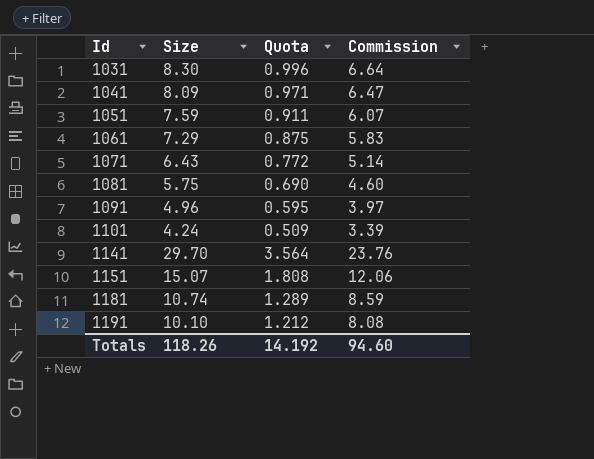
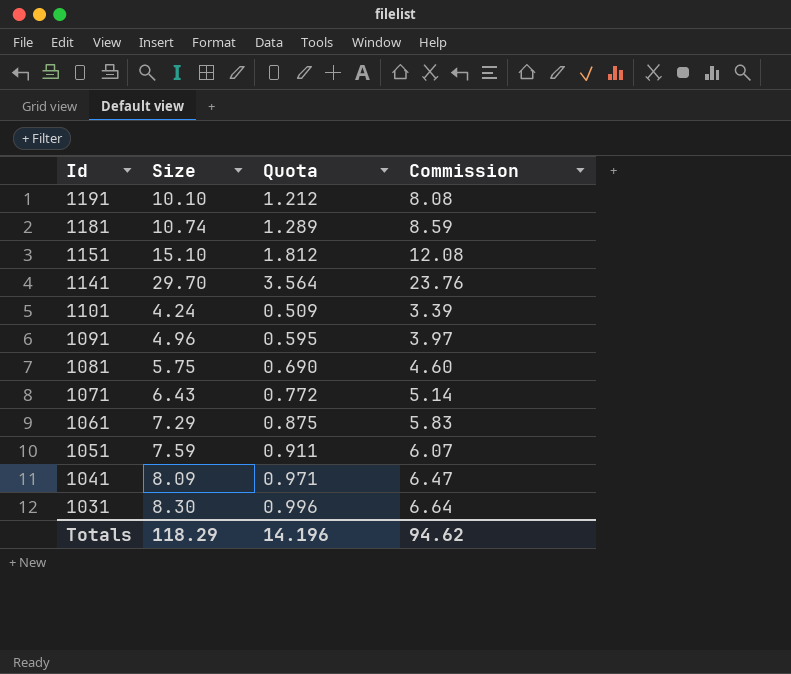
row order: Id ascending -> Id descending
1151 | Size: 15.07 -> 15.10
1151 | Quota: 1.808 -> 1.812
1151 | Commission: 12.06 -> 12.08
Totals | Size: 118.26 -> 118.29
Totals | Quota: 14.192 -> 14.196
Totals | Commission: 94.60 -> 94.62

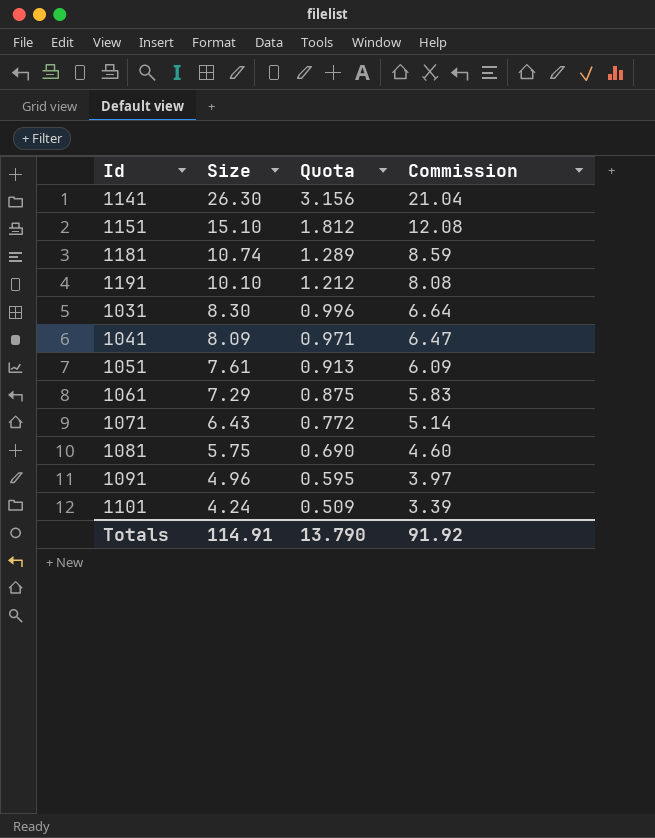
row order: Id descending -> Size descending
1141 | Size: 29.70 -> 26.30
1141 | Quota: 3.564 -> 3.156
1141 | Commission: 23.76 -> 21.04
1051 | Size: 7.59 -> 7.61
1051 | Quota: 0.911 -> 0.913
1051 | Commission: 6.07 -> 6.09
Totals | Size: 118.29 -> 114.91
Totals | Quota: 14.196 -> 13.790
Totals | Commission: 94.62 -> 91.92

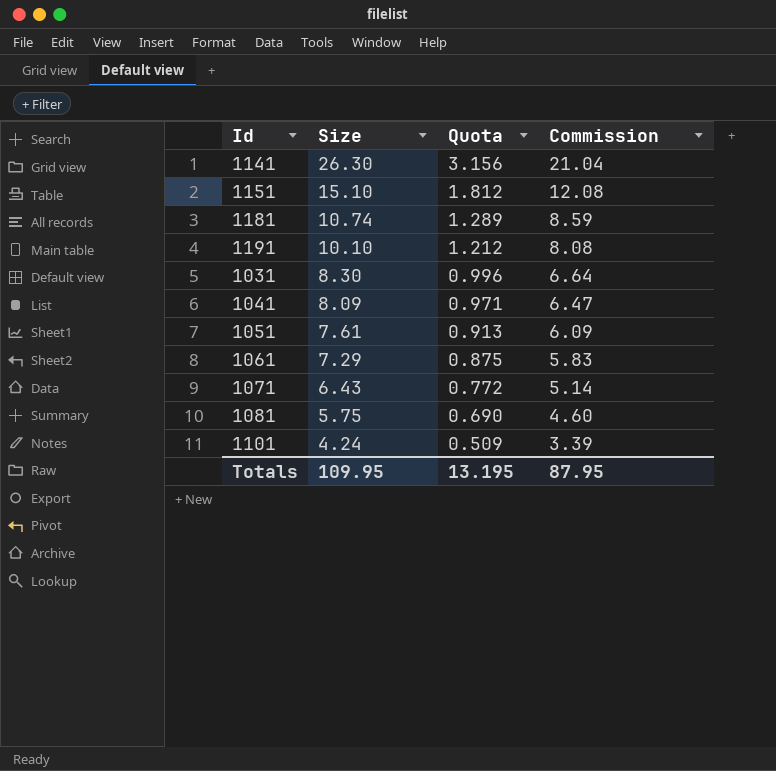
row 1091: 4.96 | 0.595 | 3.97 -> none
Totals | Size: 114.91 -> 109.95
Totals | Quota: 13.790 -> 13.195
Totals | Commission: 91.92 -> 87.95

